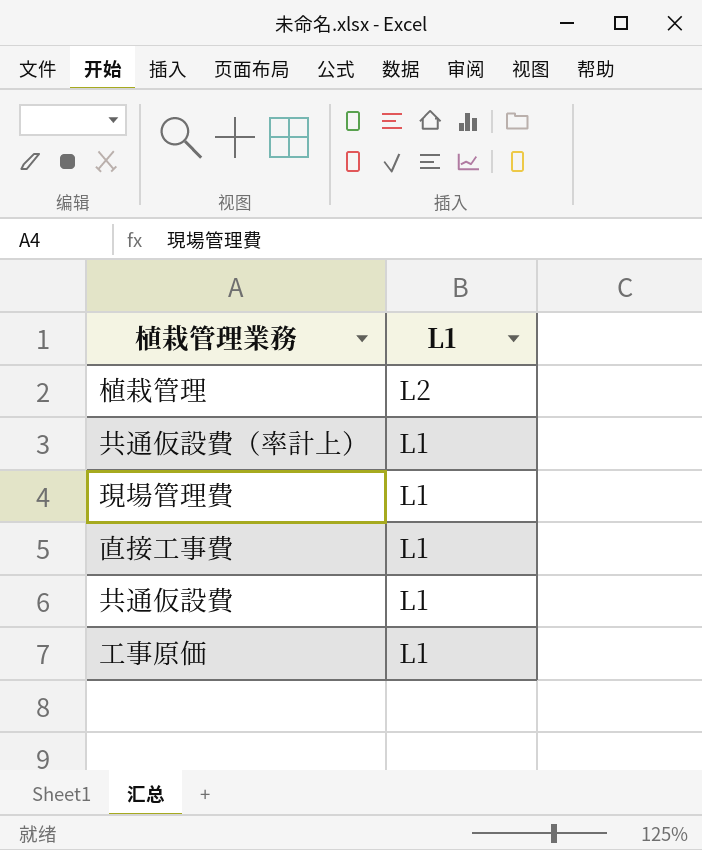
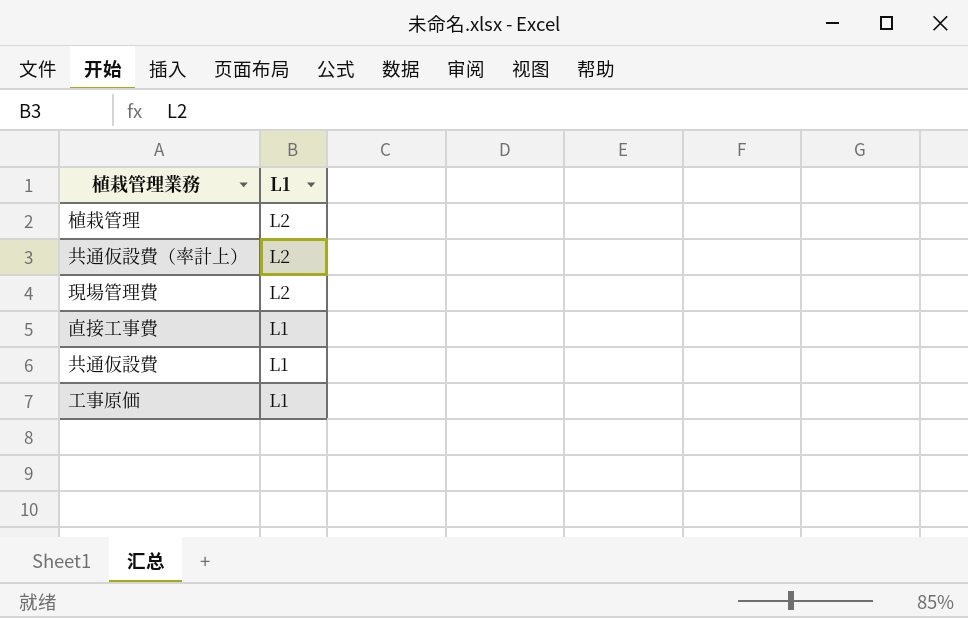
共通仮設費（率計上） | L1: L1 -> L2
現場管理費 | L1: L1 -> L2

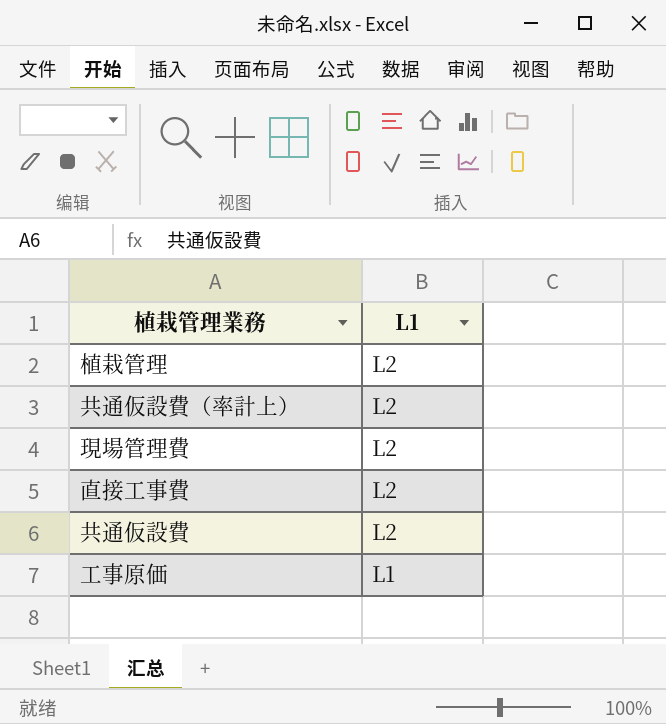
直接工事費 | L1: L1 -> L2
共通仮設費 | L1: L1 -> L2

